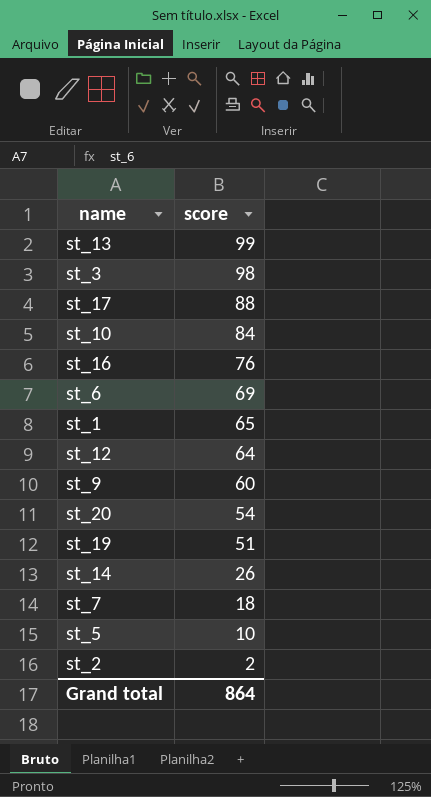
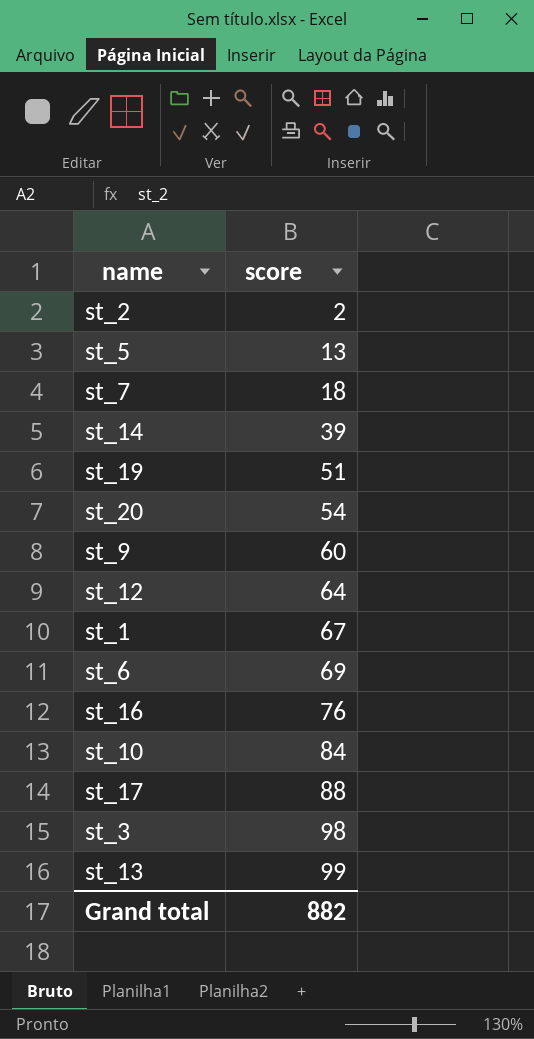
row order: score descending -> score ascending
st_5 | score: 10 -> 13
st_14 | score: 26 -> 39
st_1 | score: 65 -> 67
Grand total | score: 864 -> 882

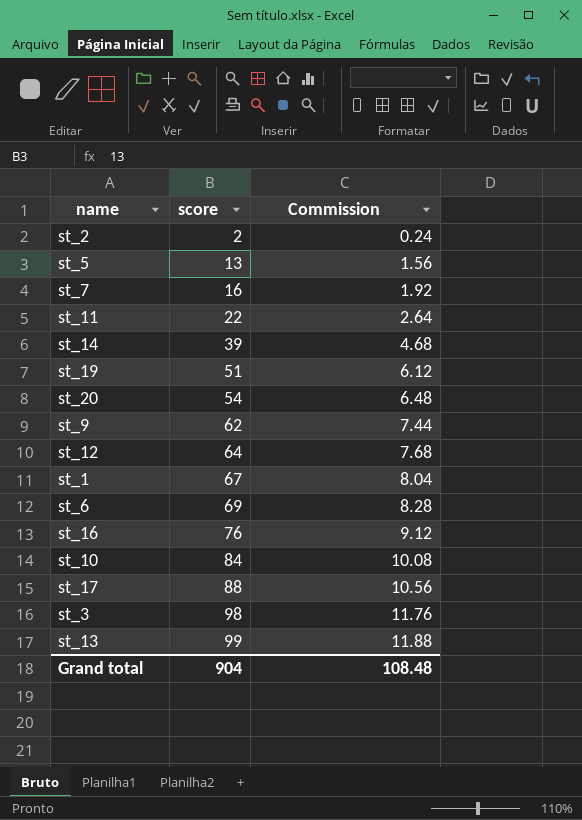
column Commission | formula: none -> [score] * 0.12
st_7 | score: 18 -> 16
row st_11: none -> 22 | 2.64
st_9 | score: 60 -> 62
Grand total | score: 882 -> 904

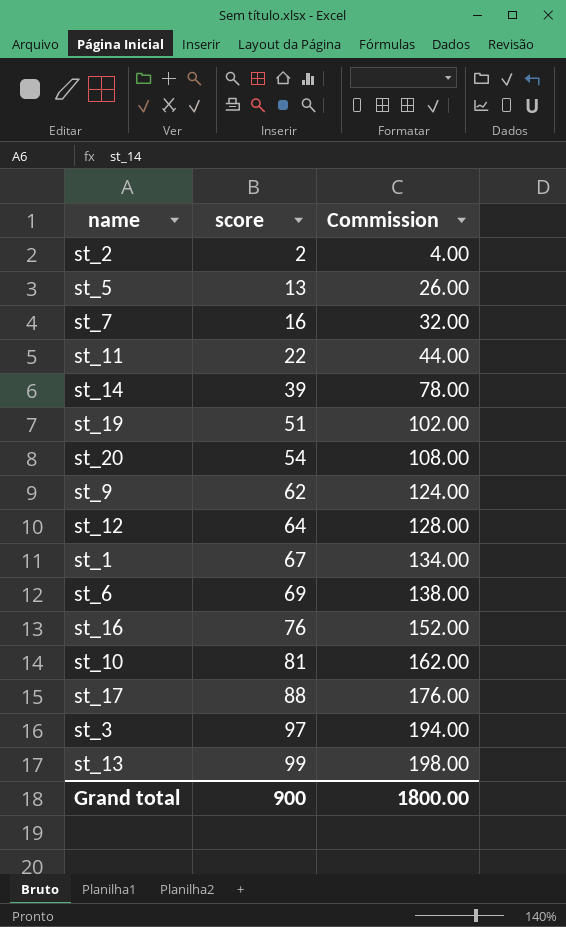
column Commission | formula: [score] * 0.12 -> [score] * 2
st_10 | score: 84 -> 81
st_3 | score: 98 -> 97
Grand total | score: 904 -> 900
Grand total | Commission: 108.48 -> 1800.00

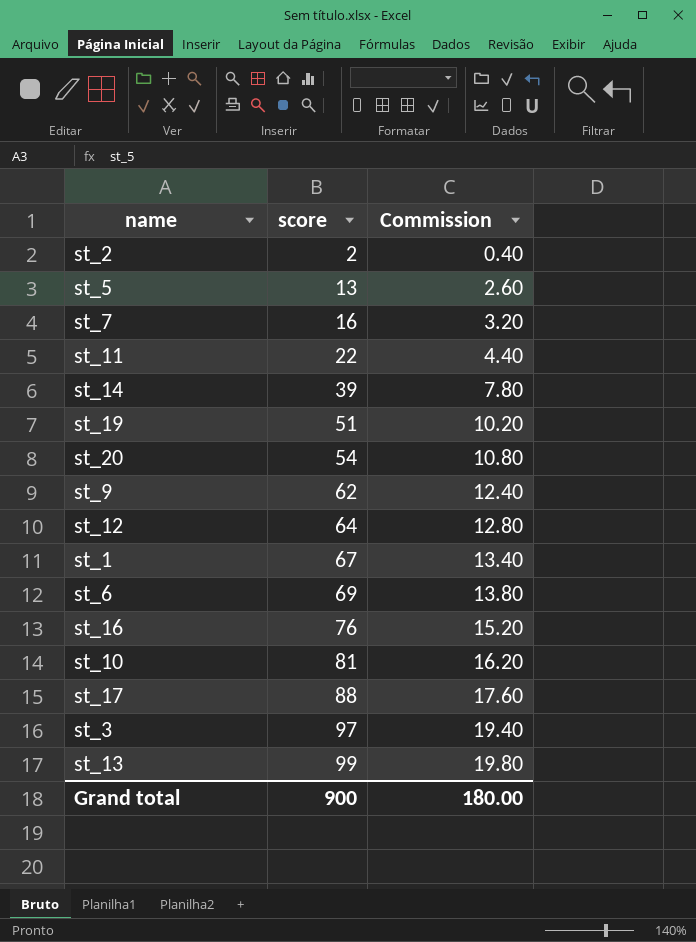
column Commission | formula: [score] * 2 -> [score] * 0.2
Grand total | Commission: 1800.00 -> 180.00

